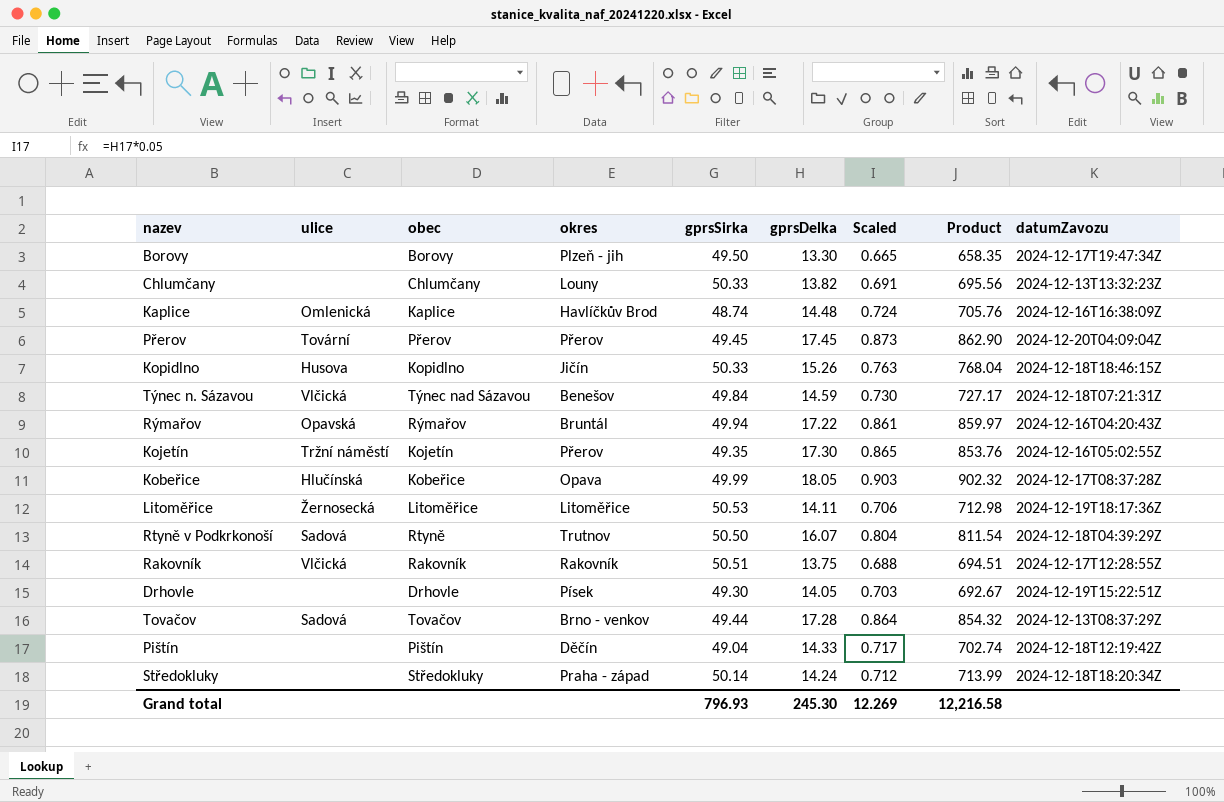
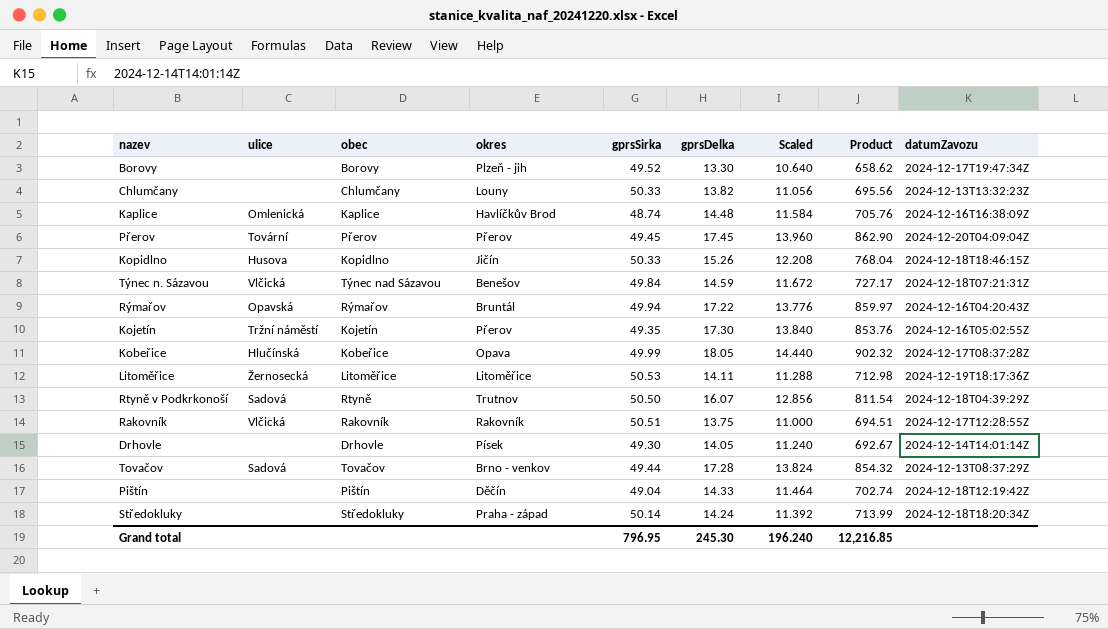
column Scaled | formula: [gprsDelka] * 0.05 -> [gprsDelka] * 0.8
Borovy | gprsSirka: 49.50 -> 49.52
Borovy | Product: 658.35 -> 658.62
Drhovle | datumZavozu: 2024-12-19T15:22:51Z -> 2024-12-14T14:01:14Z
Grand total | gprsSirka: 796.93 -> 796.95
Grand total | Scaled: 12.269 -> 196.240
Grand total | Product: 12,216.58 -> 12,216.85

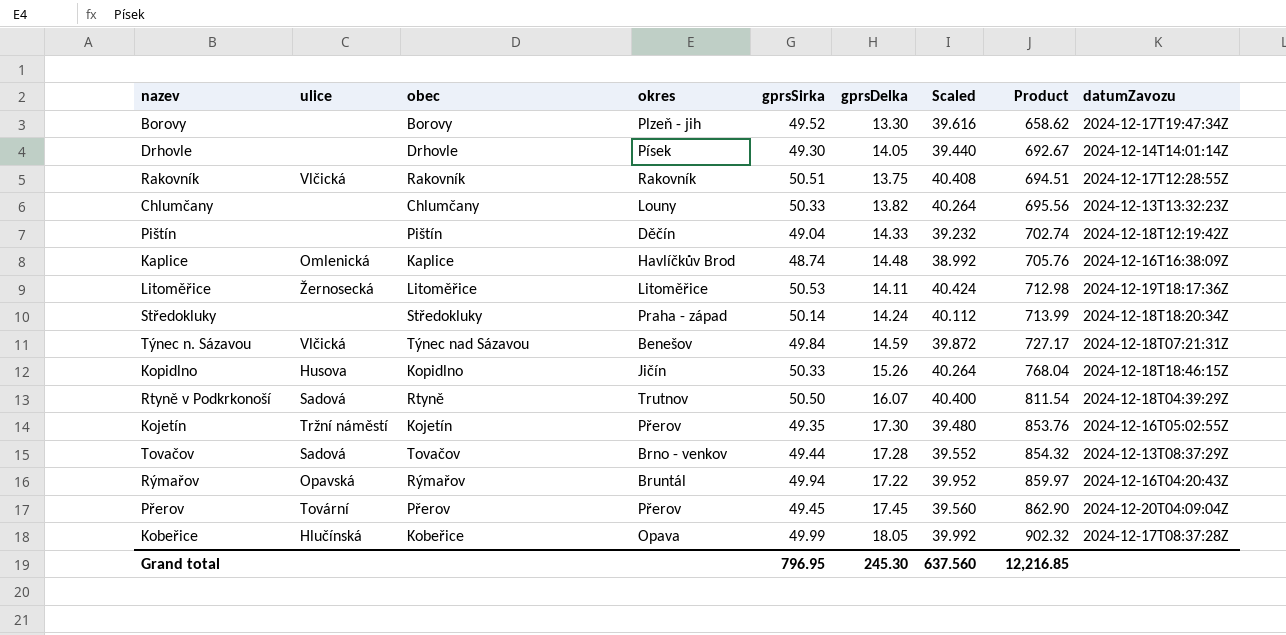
row order: none -> Product ascending
column Scaled | formula: [gprsDelka] * 0.8 -> [gprsSirka] * 0.8
Grand total | Scaled: 196.240 -> 637.560

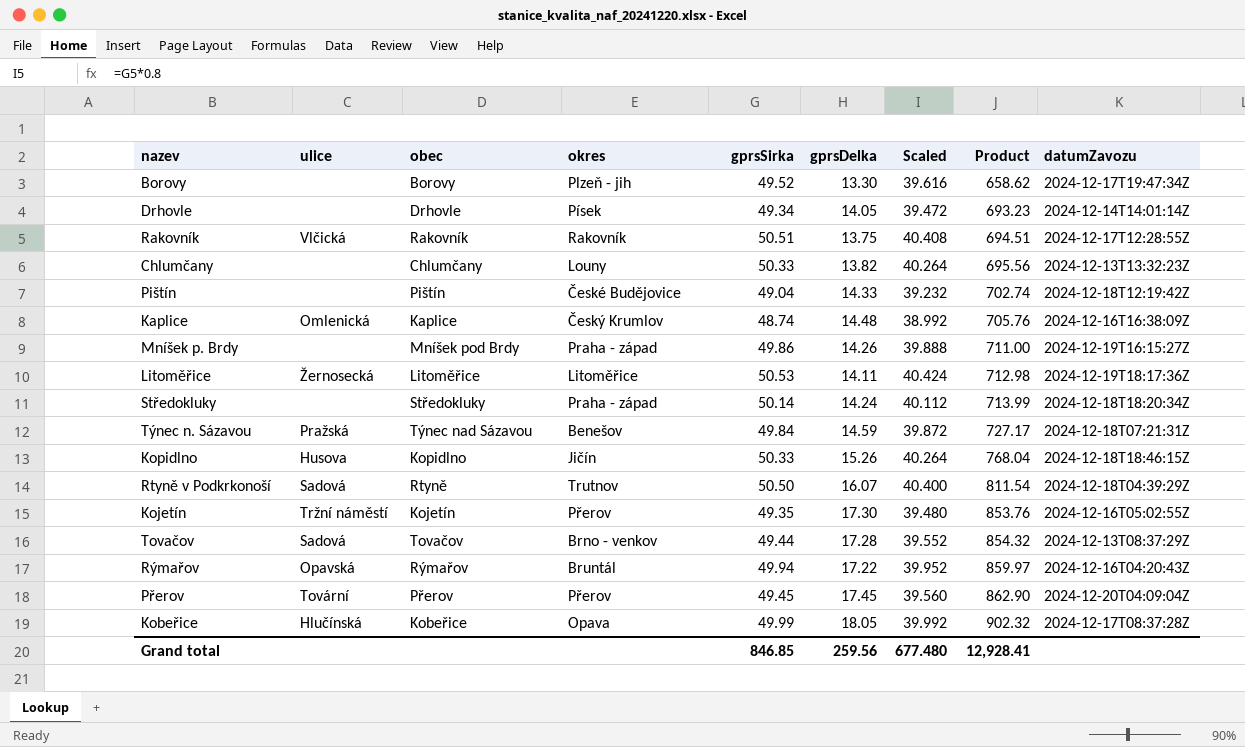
Drhovle | gprsSirka: 49.30 -> 49.34
Drhovle | Scaled: 39.440 -> 39.472
Drhovle | Product: 692.67 -> 693.23
Pištín | okres: Děčín -> České Budějovice
Kaplice | okres: Havlíčkův Brod -> Český Krumlov
row Mníšek p. Brdy: none -> none | Mníšek pod Brdy | Praha - západ | 49.86 | 14.26 | 39.888 | 711.00 | 2024-12-19T16:15:27Z
Týnec n. Sázavou | ulice: Vlčická -> Pražská
Grand total | gprsSirka: 796.95 -> 846.85
Grand total | gprsDelka: 245.30 -> 259.56
Grand total | Scaled: 637.560 -> 677.480
Grand total | Product: 12,216.85 -> 12,928.41

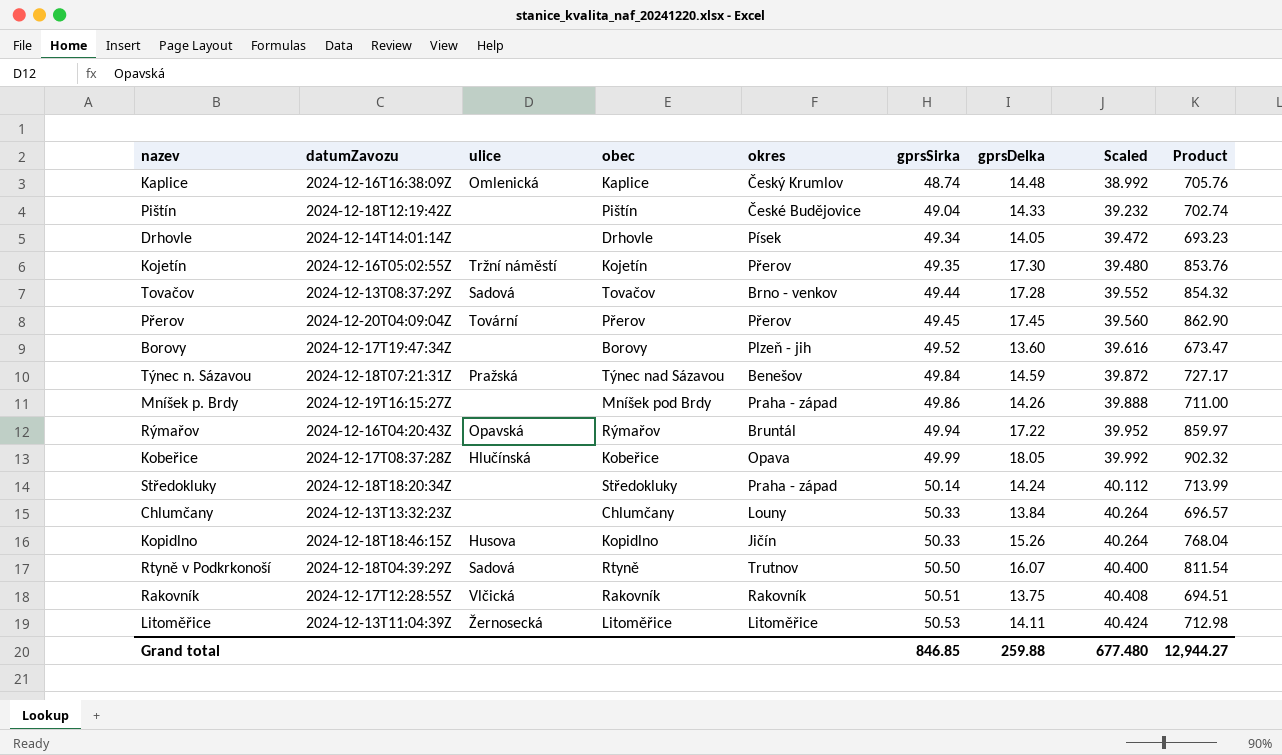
row order: Product ascending -> gprsSirka ascending
column datumZavozu | position: 9 -> 2
Borovy | gprsDelka: 13.30 -> 13.60
Borovy | Product: 658.62 -> 673.47
Chlumčany | gprsDelka: 13.82 -> 13.84
Chlumčany | Product: 695.56 -> 696.57
Litoměřice | datumZavozu: 2024-12-19T18:17:36Z -> 2024-12-13T11:04:39Z
Grand total | gprsDelka: 259.56 -> 259.88
Grand total | Product: 12,928.41 -> 12,944.27

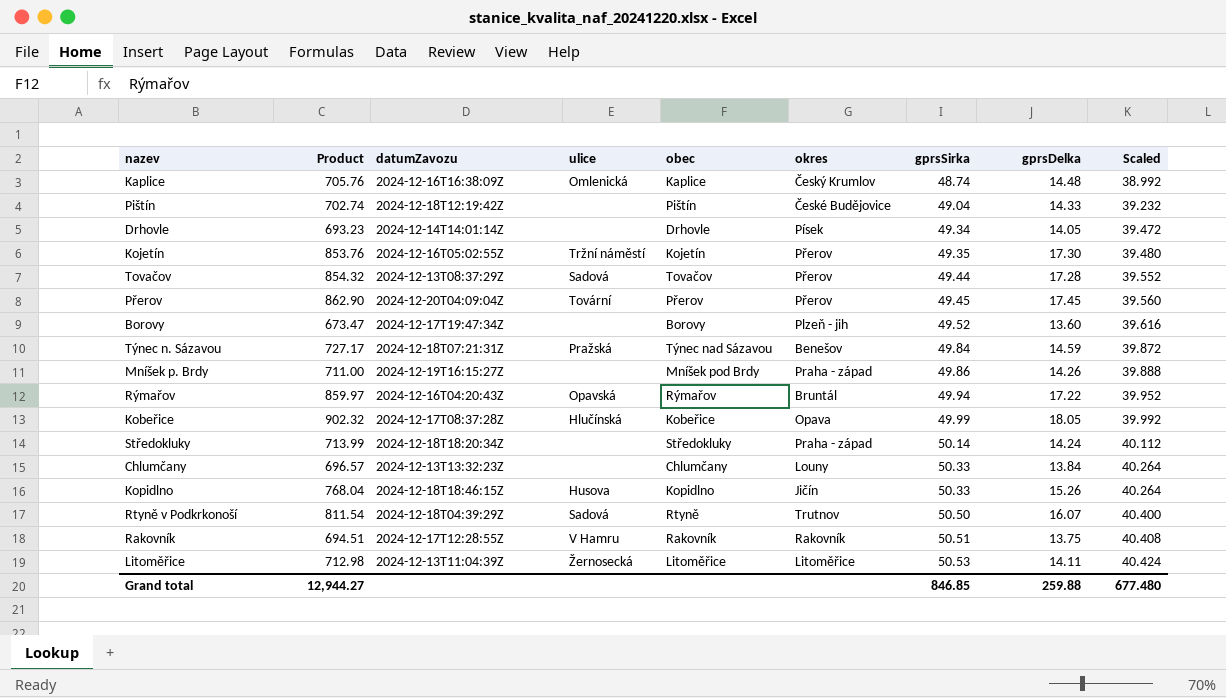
column Product | position: 9 -> 2
Tovačov | okres: Brno - venkov -> Přerov
Rakovník | ulice: Vlčická -> V Hamru

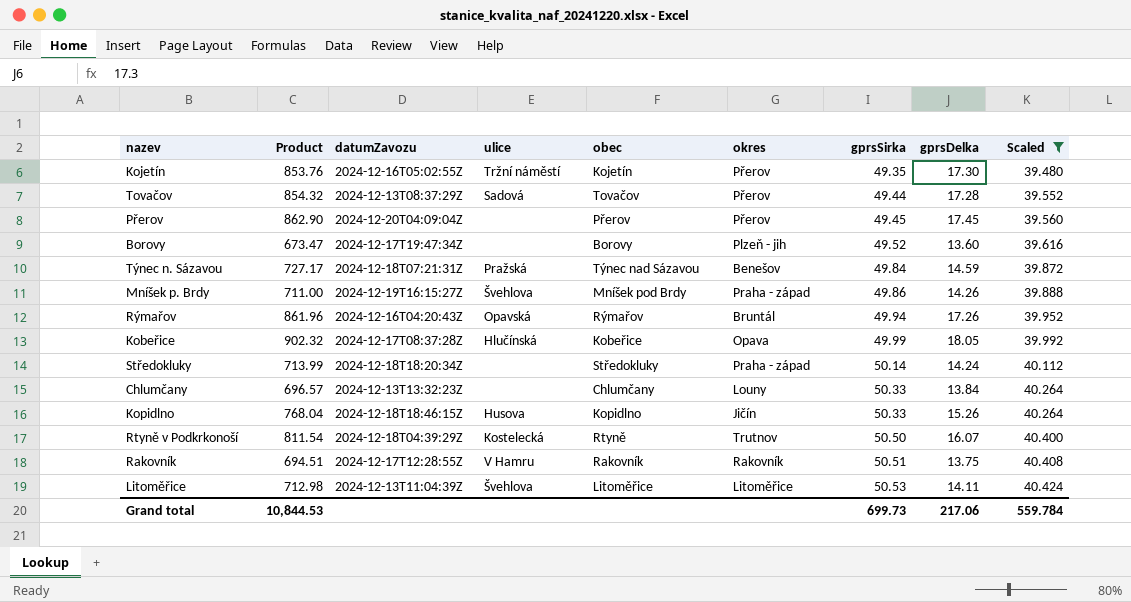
filter: none -> Scaled >= 39.480
Přerov | ulice: Tovární -> none
Mníšek p. Brdy | ulice: none -> Švehlova
Rýmařov | Product: 859.97 -> 861.96
Rýmařov | gprsDelka: 17.22 -> 17.26
Rtyně v Podkrkonoší | ulice: Sadová -> Kostelecká
Litoměřice | ulice: Žernosecká -> Švehlova
Grand total | Product: 12,944.27 -> 10,844.53
Grand total | gprsSirka: 846.85 -> 699.73
Grand total | gprsDelka: 259.88 -> 217.06
Grand total | Scaled: 677.480 -> 559.784

